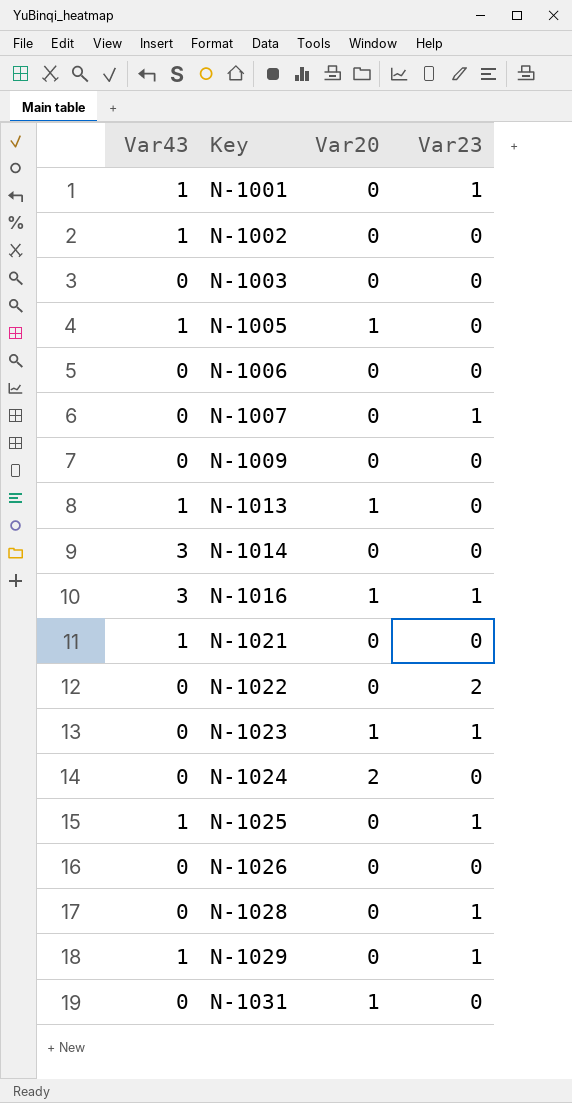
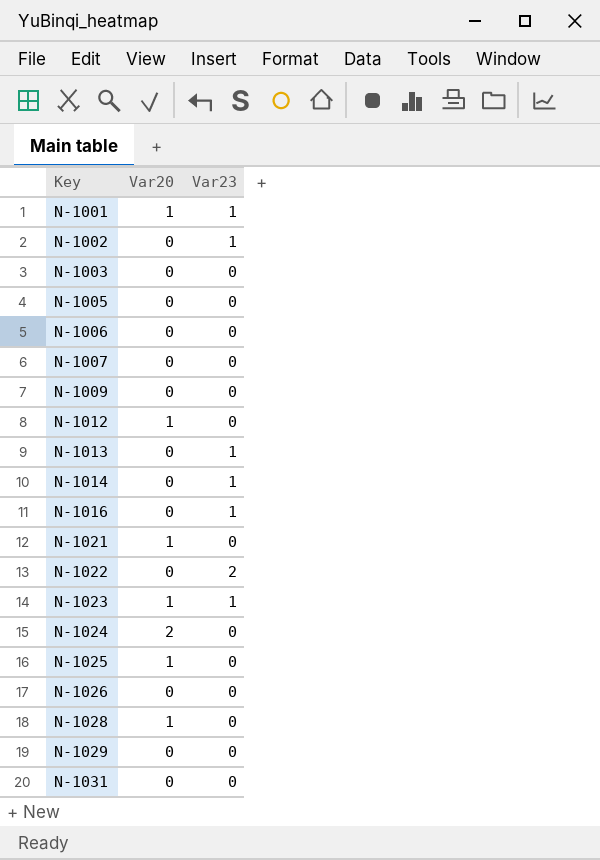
column Var43 | position: 1 -> none
N-1001 | Var20: 0 -> 1
N-1002 | Var23: 0 -> 1
N-1005 | Var20: 1 -> 0
N-1007 | Var23: 1 -> 0
row N-1012: none -> 1 | 0
N-1013 | Var20: 1 -> 0
N-1013 | Var23: 0 -> 1
N-1014 | Var23: 0 -> 1
N-1016 | Var20: 1 -> 0
N-1021 | Var20: 0 -> 1
N-1025 | Var20: 0 -> 1
N-1025 | Var23: 1 -> 0
N-1028 | Var20: 0 -> 1
N-1028 | Var23: 1 -> 0
N-1029 | Var23: 1 -> 0
N-1031 | Var20: 1 -> 0

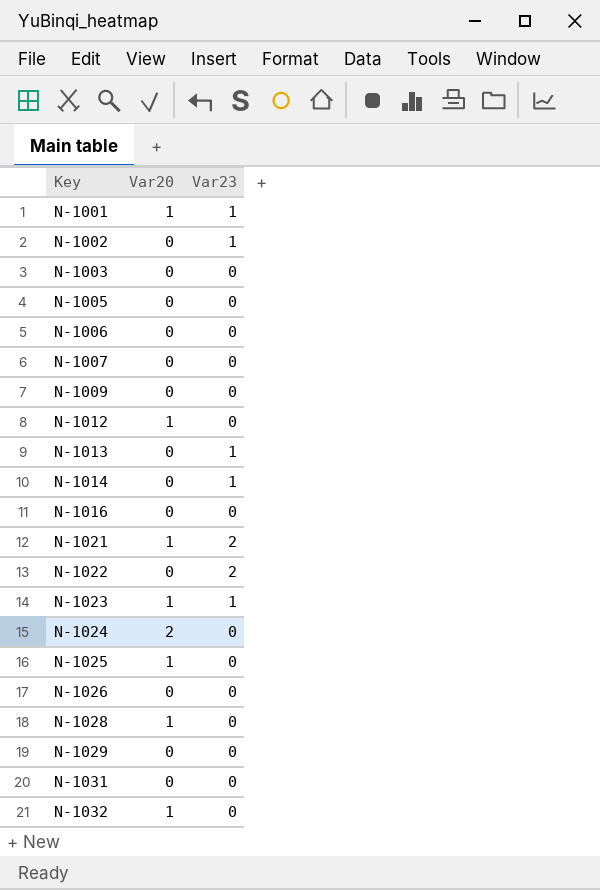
N-1016 | Var23: 1 -> 0
N-1021 | Var23: 0 -> 2
row N-1032: none -> 1 | 0

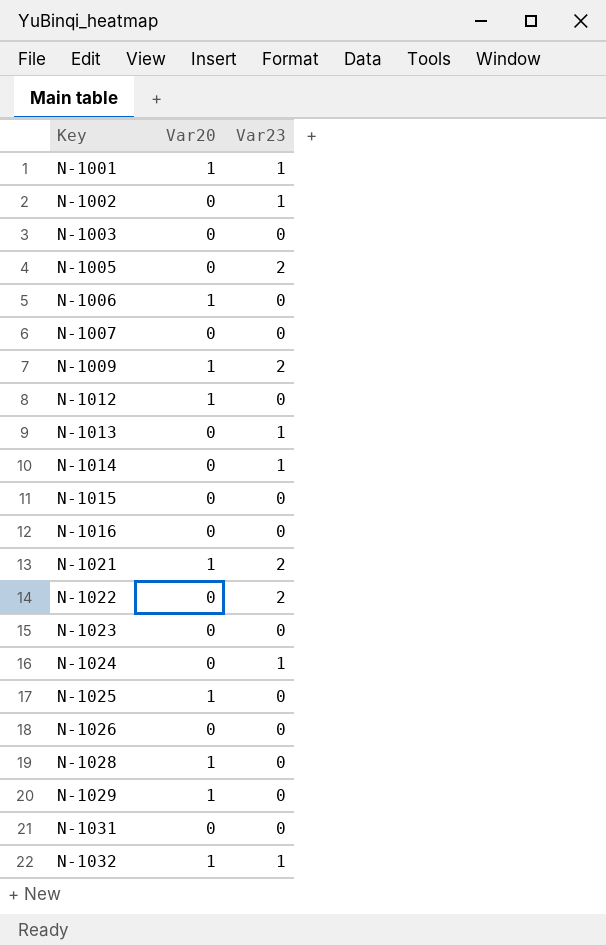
N-1005 | Var23: 0 -> 2
N-1006 | Var20: 0 -> 1
N-1009 | Var20: 0 -> 1
N-1009 | Var23: 0 -> 2
row N-1015: none -> 0 | 0
N-1023 | Var20: 1 -> 0
N-1023 | Var23: 1 -> 0
N-1024 | Var20: 2 -> 0
N-1024 | Var23: 0 -> 1
N-1029 | Var20: 0 -> 1
N-1032 | Var23: 0 -> 1

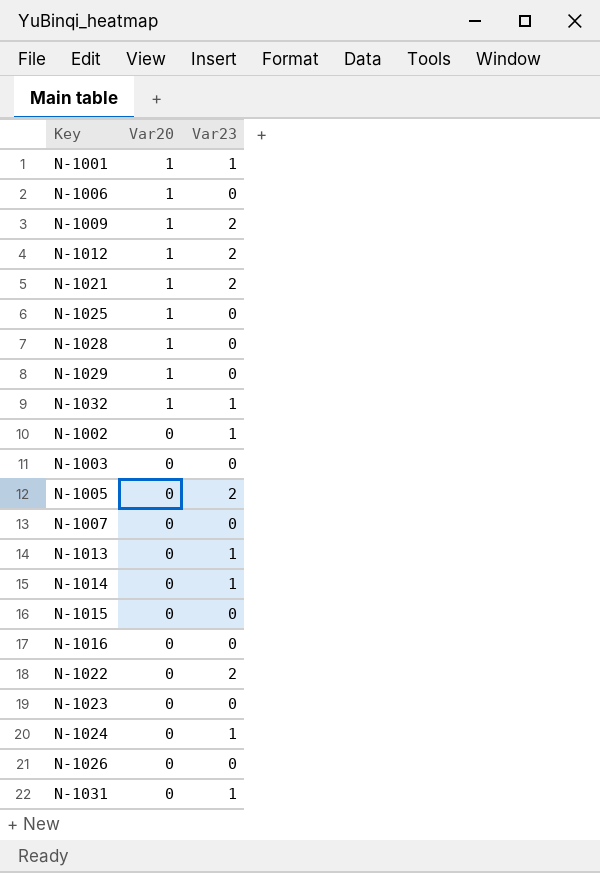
row order: Key ascending -> Var20 descending
N-1012 | Var23: 0 -> 2
N-1031 | Var23: 0 -> 1

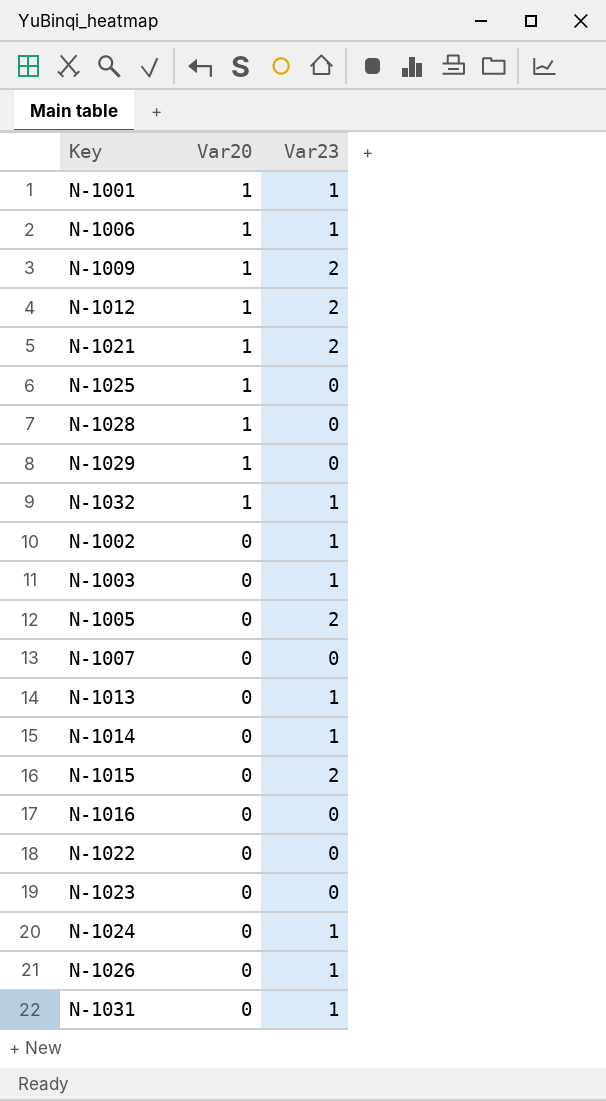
N-1006 | Var23: 0 -> 1
N-1003 | Var23: 0 -> 1
N-1015 | Var23: 0 -> 2
N-1022 | Var23: 2 -> 0
N-1026 | Var23: 0 -> 1

